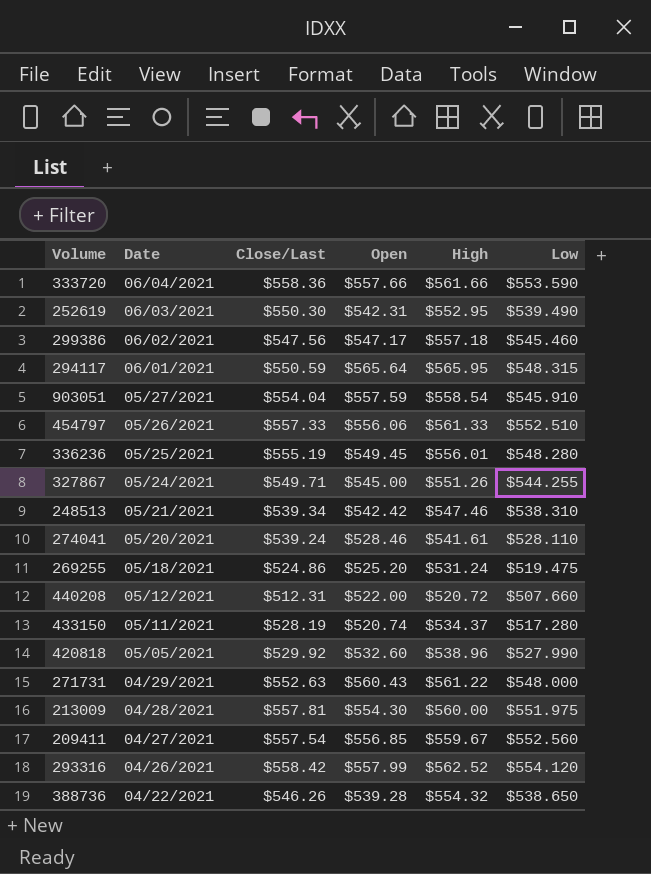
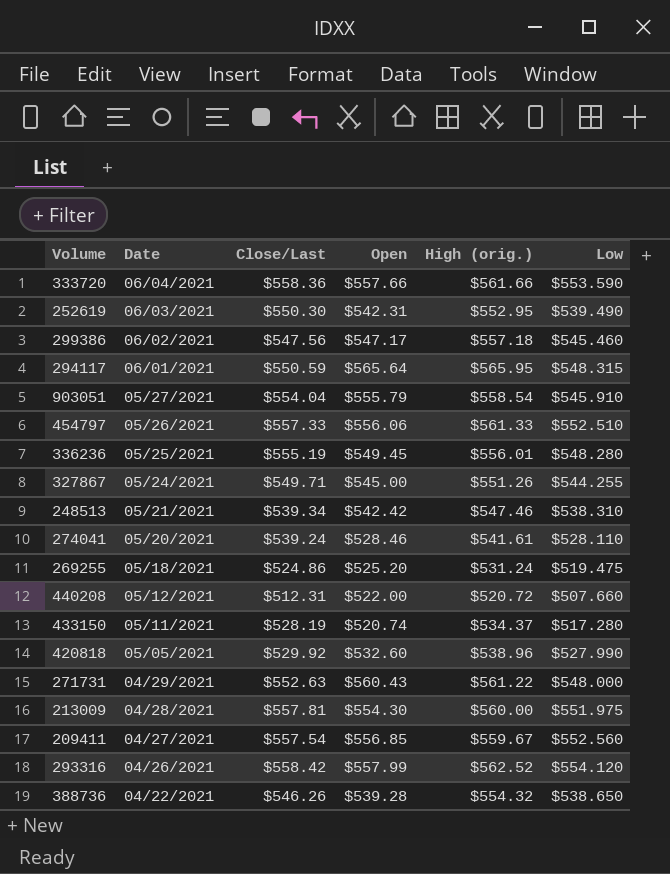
column name: High -> High (orig.)
903051 | Open: $557.59 -> $555.79

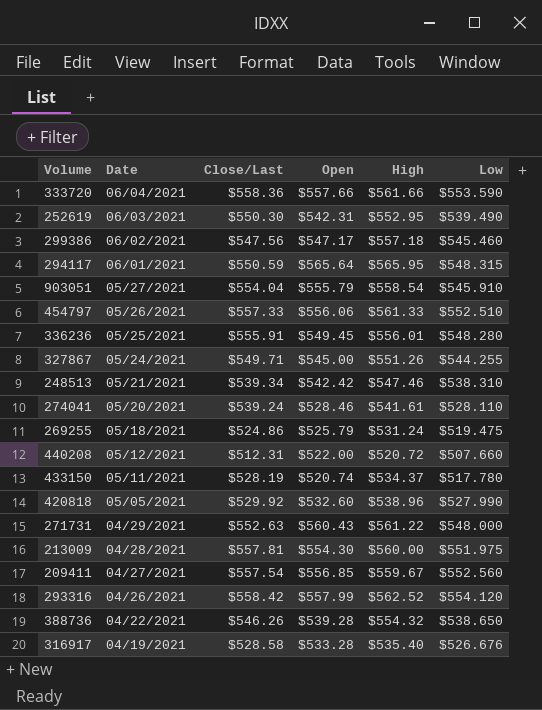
column name: High (orig.) -> High
336236 | Close/Last: $555.19 -> $555.91
269255 | Open: $525.20 -> $525.79
433150 | Low: $517.280 -> $517.780
row 316917: none -> 04/19/2021 | $528.58 | $533.28 | $535.40 | $526.676

